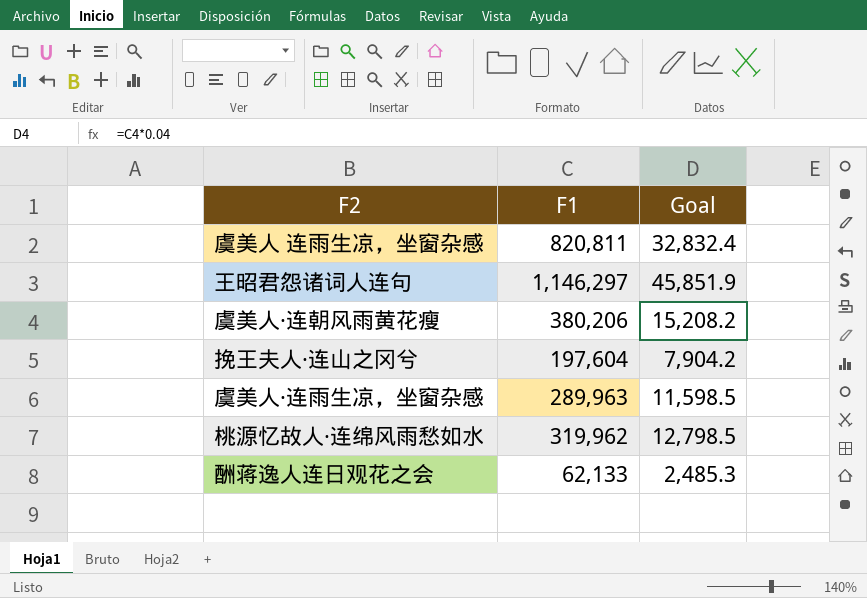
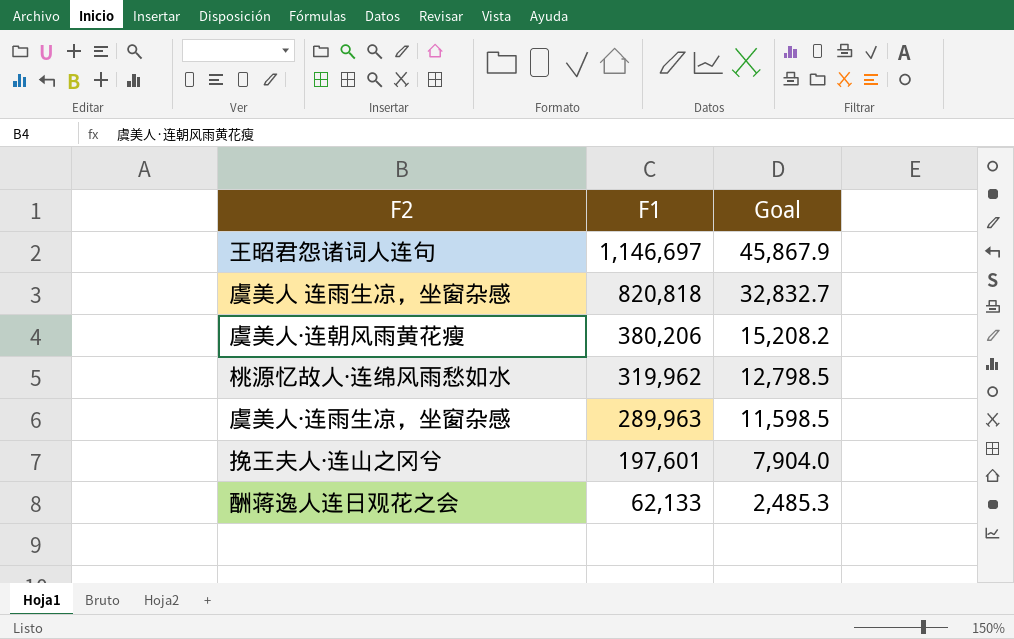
row order: none -> F1 descending
王昭君怨诸词人连句 | F1: 1,146,297 -> 1,146,697
王昭君怨诸词人连句 | Goal: 45,851.9 -> 45,867.9
虞美人 连雨生凉，坐窗杂感 | F1: 820,811 -> 820,818
虞美人 连雨生凉，坐窗杂感 | Goal: 32,832.4 -> 32,832.7
挽王夫人·连山之冈兮 | F1: 197,604 -> 197,601
挽王夫人·连山之冈兮 | Goal: 7,904.2 -> 7,904.0

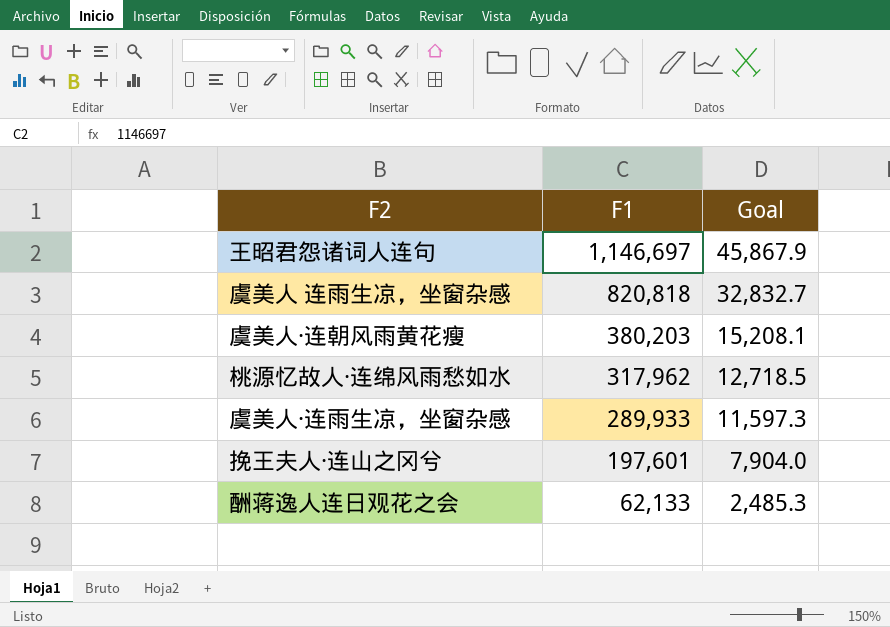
虞美人·连朝风雨黄花瘦 | F1: 380,206 -> 380,203
虞美人·连朝风雨黄花瘦 | Goal: 15,208.2 -> 15,208.1
桃源忆故人·连绵风雨愁如水 | F1: 319,962 -> 317,962
桃源忆故人·连绵风雨愁如水 | Goal: 12,798.5 -> 12,718.5
虞美人·连雨生凉，坐窗杂感 | F1: 289,963 -> 289,933
虞美人·连雨生凉，坐窗杂感 | Goal: 11,598.5 -> 11,597.3

